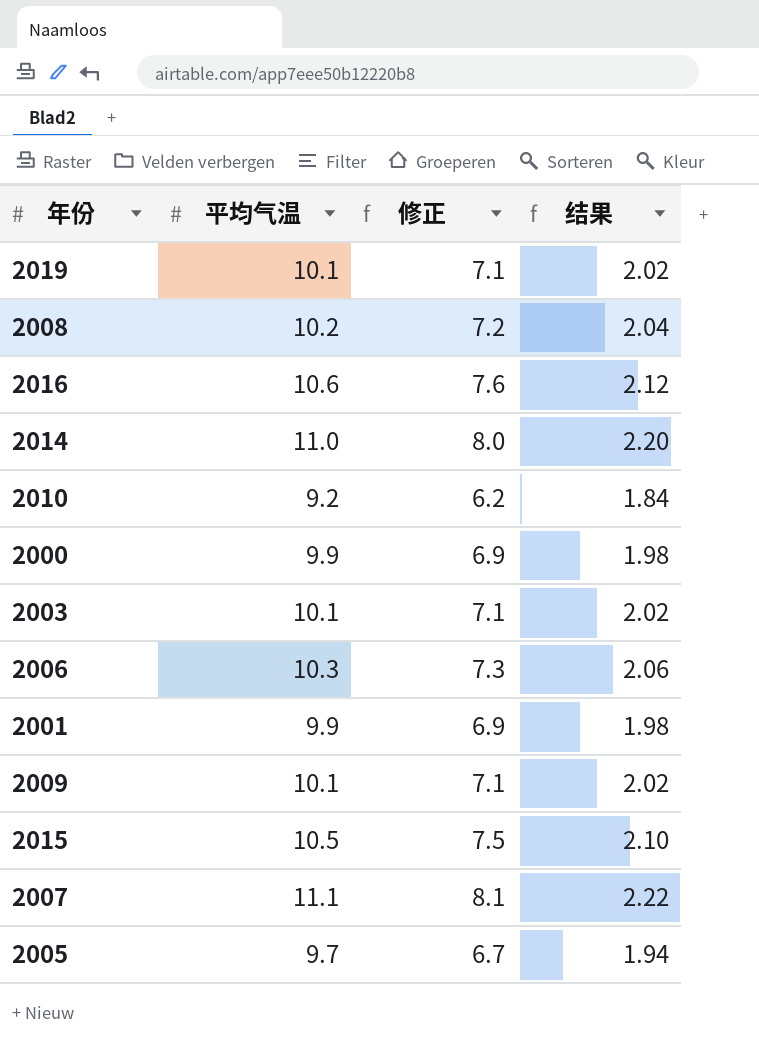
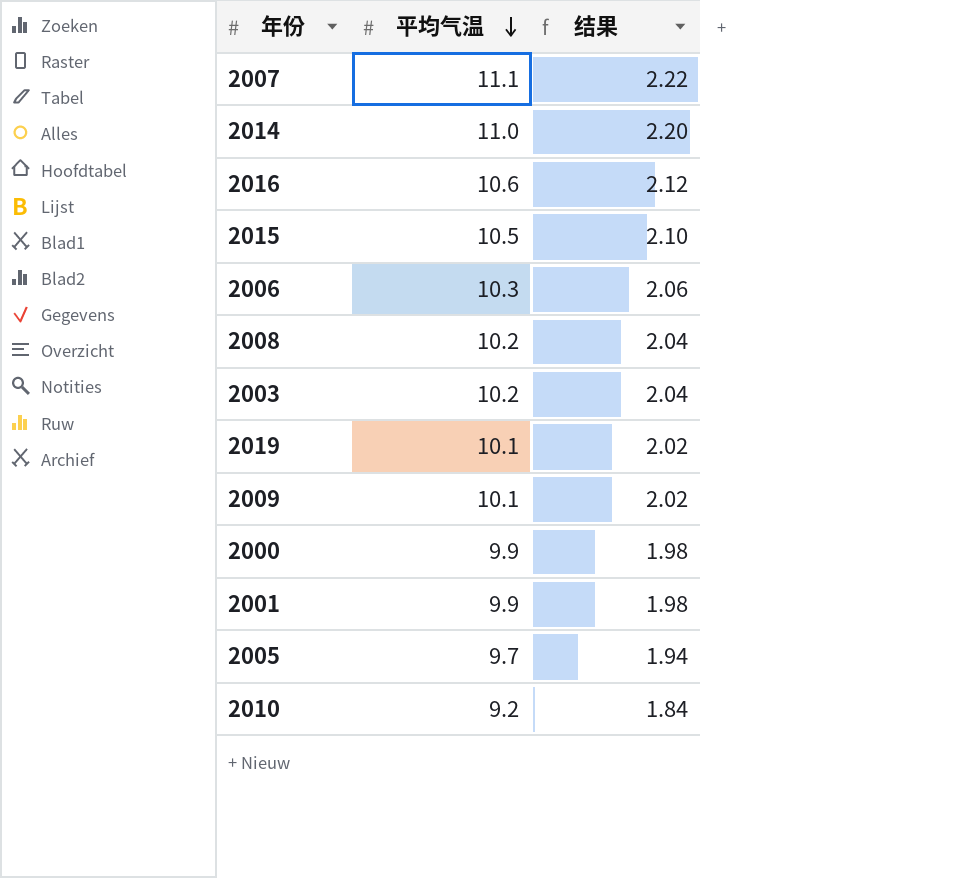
row order: none -> 平均气温 descending
column 修正 | formula: [平均气温] - 3 -> none
2003 | 平均气温: 10.1 -> 10.2
2003 | 结果: 2.02 -> 2.04

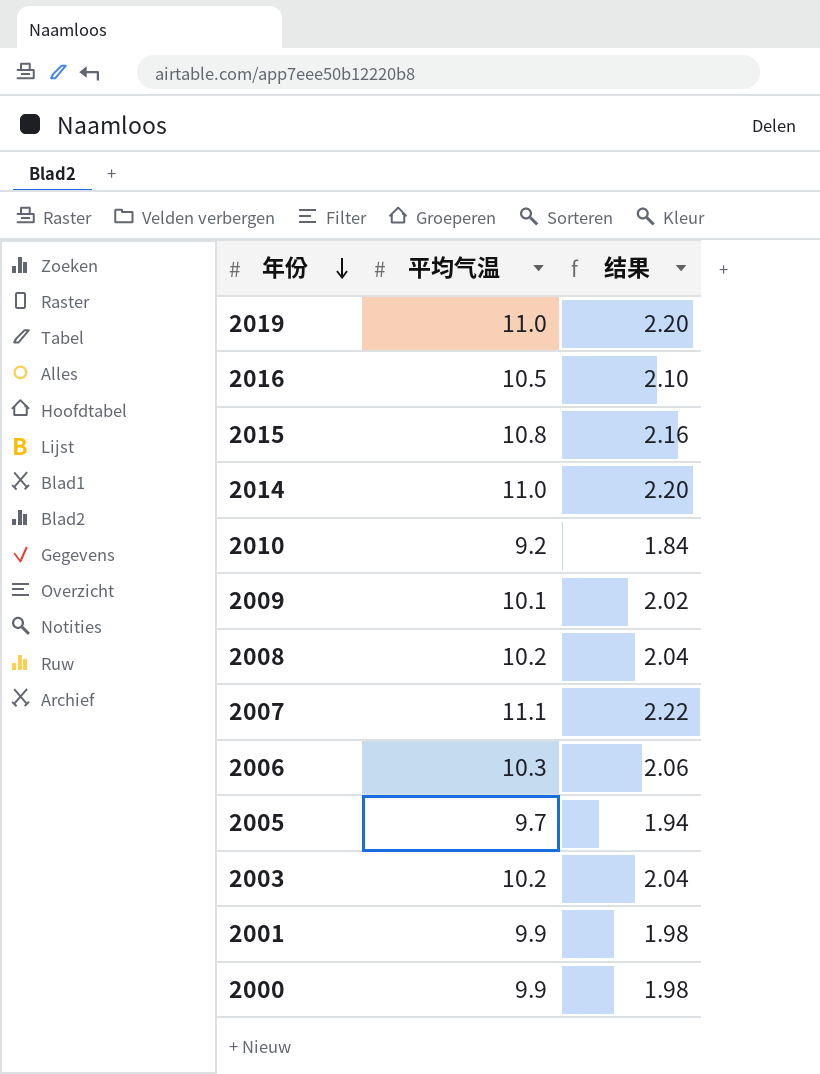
row order: 平均气温 descending -> 年份 descending
2019 | 平均气温: 10.1 -> 11.0
2019 | 结果: 2.02 -> 2.20
2016 | 平均气温: 10.6 -> 10.5
2016 | 结果: 2.12 -> 2.10
2015 | 平均气温: 10.5 -> 10.8
2015 | 结果: 2.10 -> 2.16

